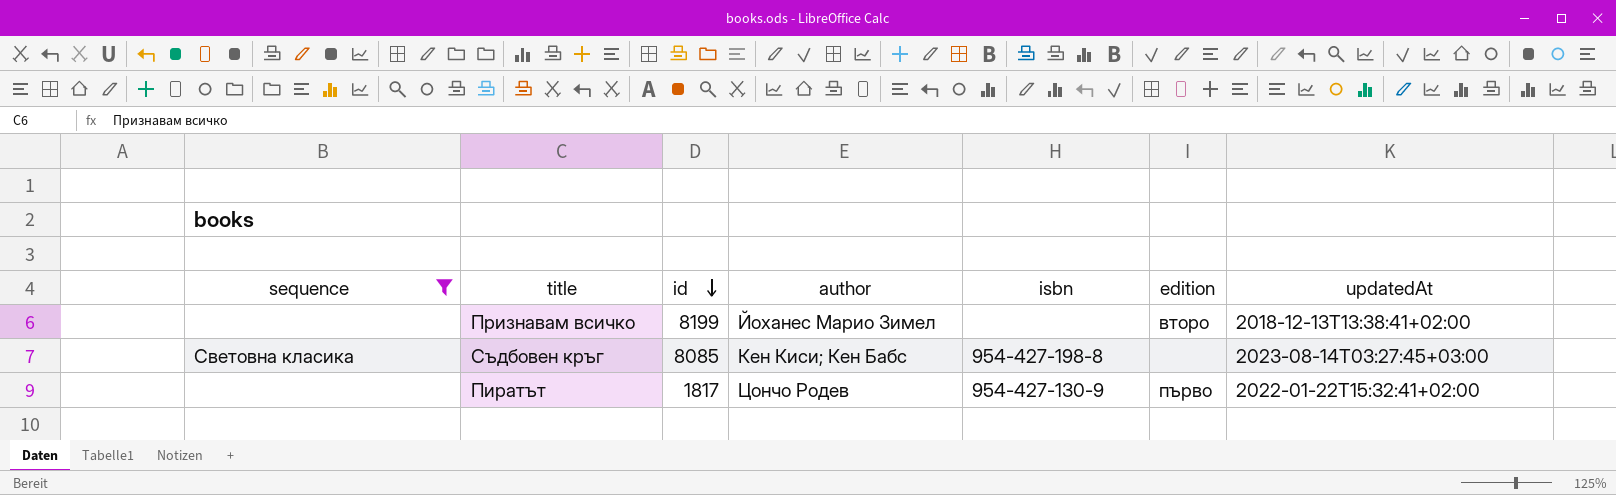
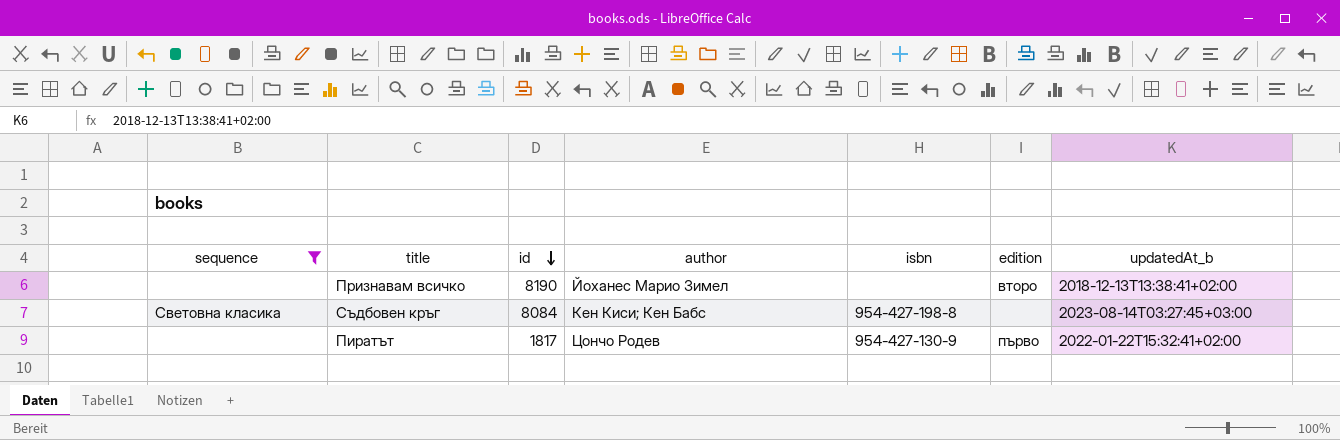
column name: updatedAt -> updatedAt_b
Признавам всичко | id: 8199 -> 8190
Съдбовен кръг | id: 8085 -> 8084

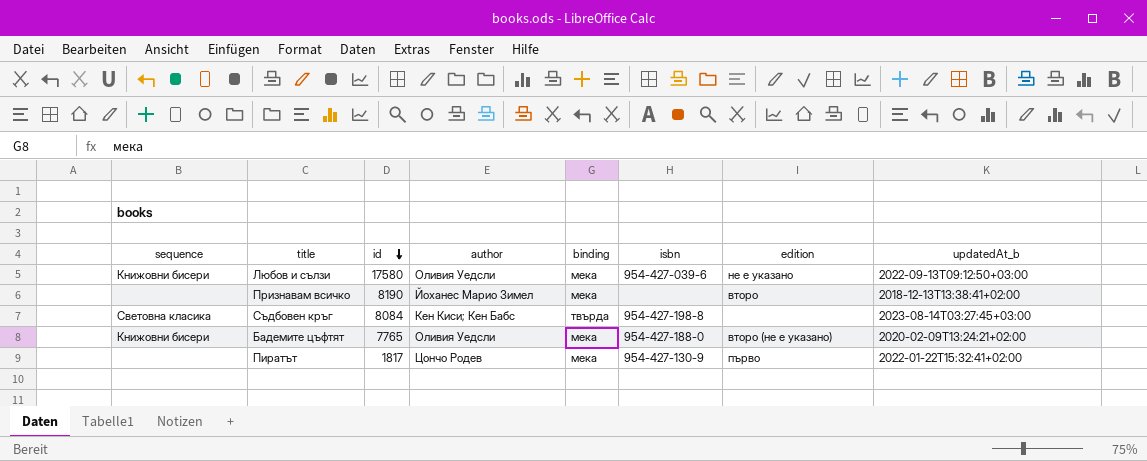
filter: sequence != Книжовни бисери -> none
column binding | position: none -> 5

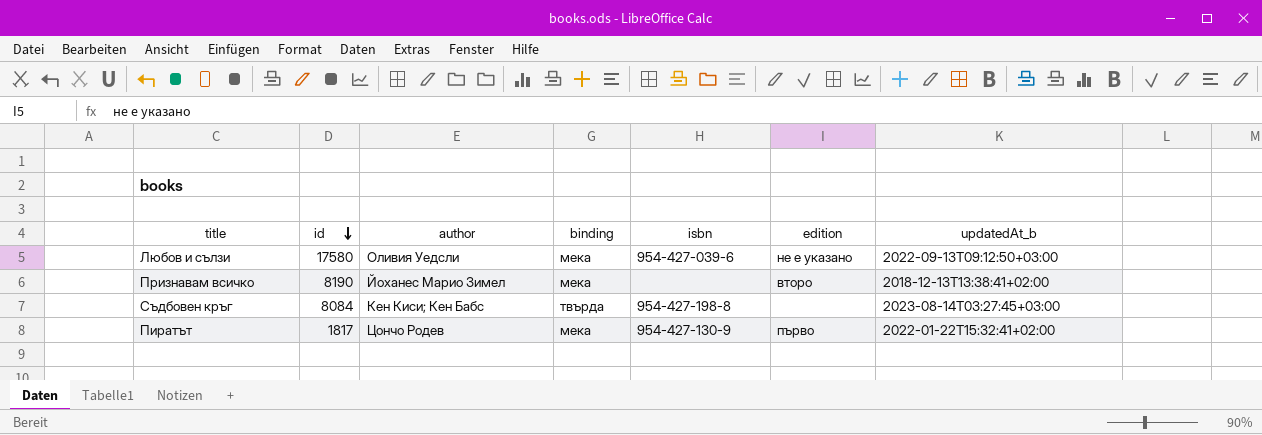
column sequence | position: 1 -> none
row Бадемите цъфтят: Книжовни бисери | 7765 | Оливия Уедсли | мека | 954-427-188-0 | второ (не е указано) | 2020-02-09T13:24:21+02:00 -> none

